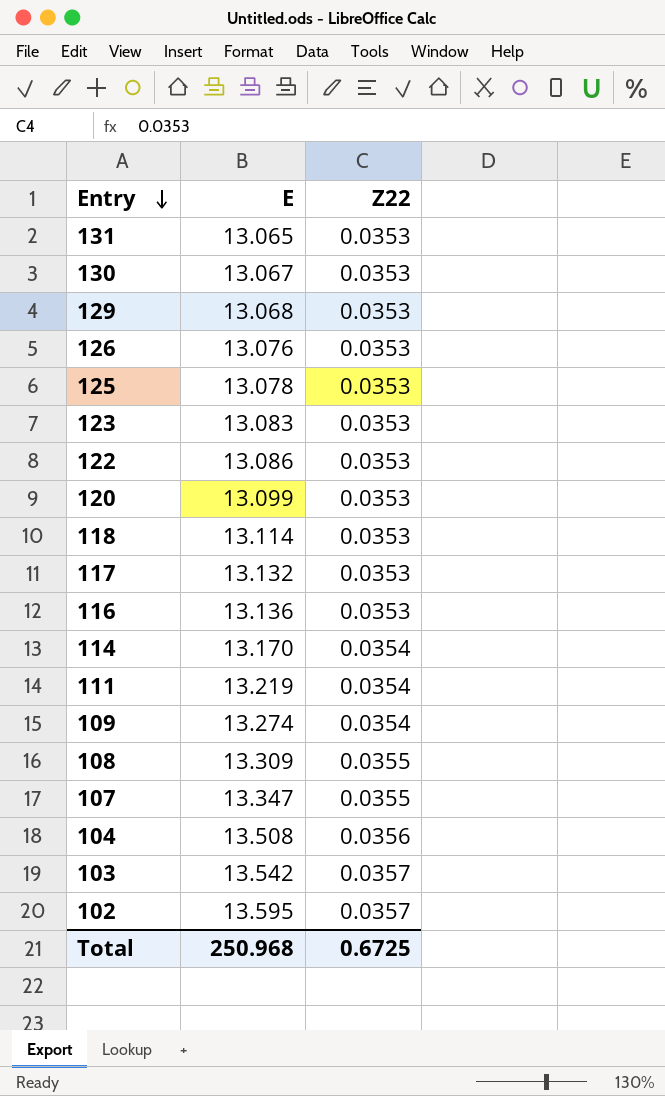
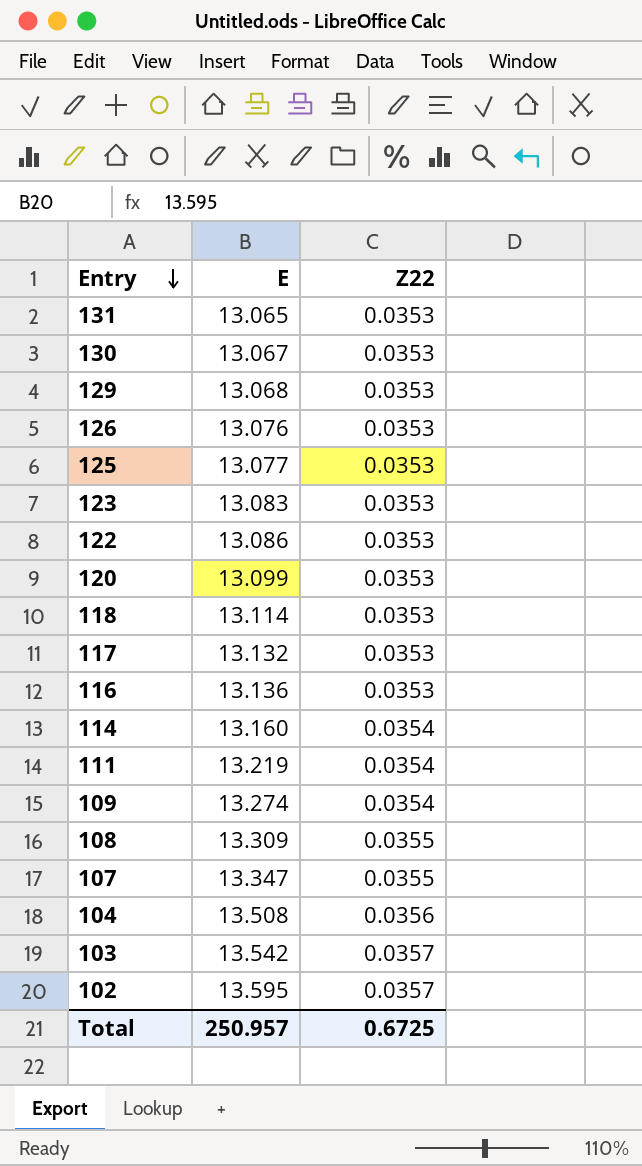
125 | E: 13.078 -> 13.077
114 | E: 13.170 -> 13.160
Total | E: 250.968 -> 250.957

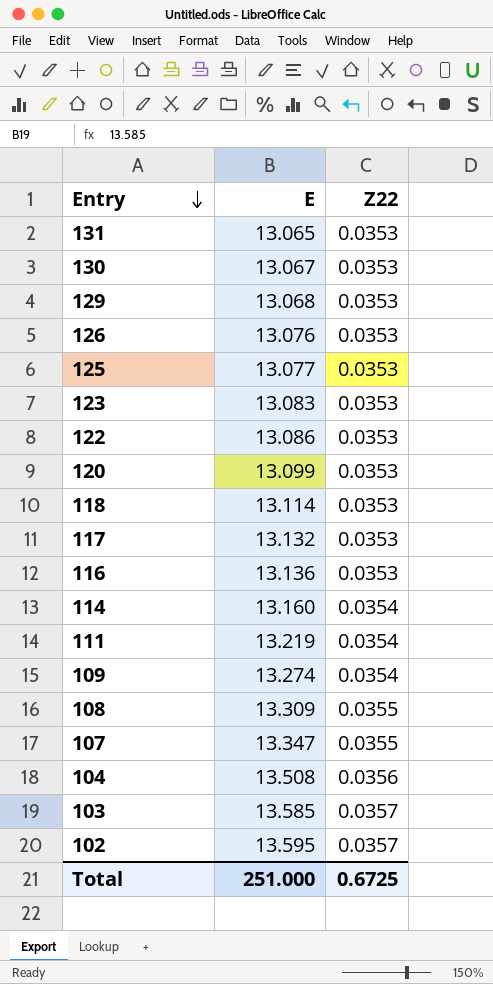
103 | E: 13.542 -> 13.585
Total | E: 250.957 -> 251.000

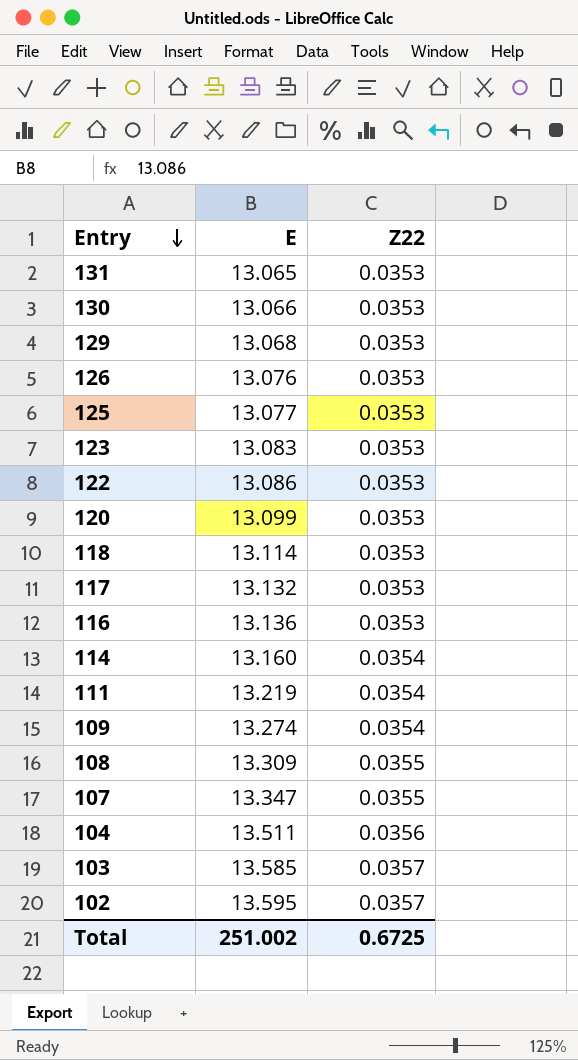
130 | E: 13.067 -> 13.066
104 | E: 13.508 -> 13.511
Total | E: 251.000 -> 251.002

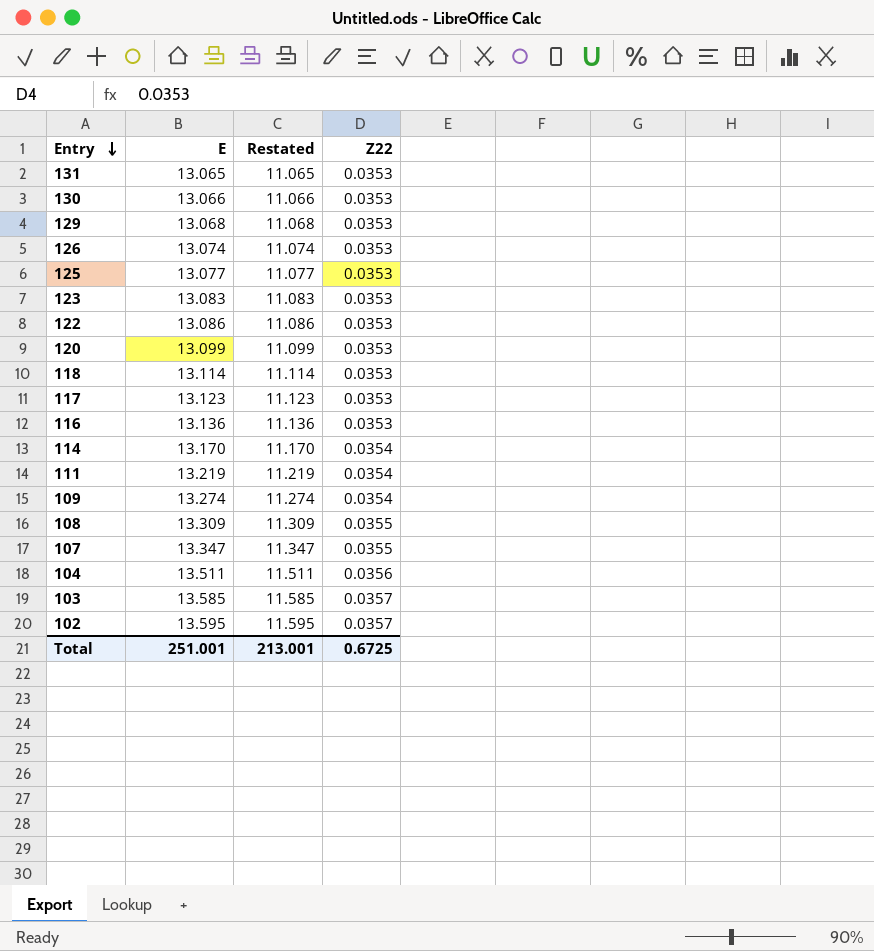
column Restated | formula: none -> [E] - 2
126 | E: 13.076 -> 13.074
117 | E: 13.132 -> 13.123
114 | E: 13.160 -> 13.170
Total | E: 251.002 -> 251.001

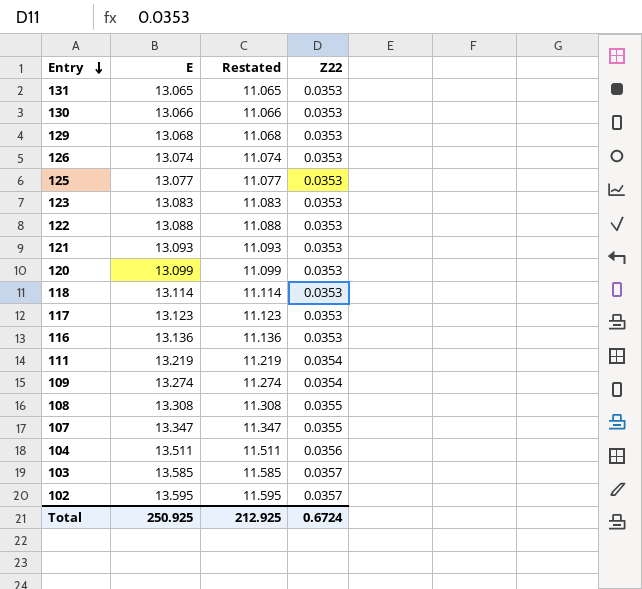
row 114: 13.170 | 11.170 | 0.0354 -> none
122 | E: 13.086 -> 13.088
122 | Restated: 11.086 -> 11.088
row 121: none -> 13.093 | 11.093 | 0.0353
108 | E: 13.309 -> 13.308
108 | Restated: 11.309 -> 11.308
Total | E: 251.001 -> 250.925
Total | Restated: 213.001 -> 212.925
Total | Z22: 0.6725 -> 0.6724

